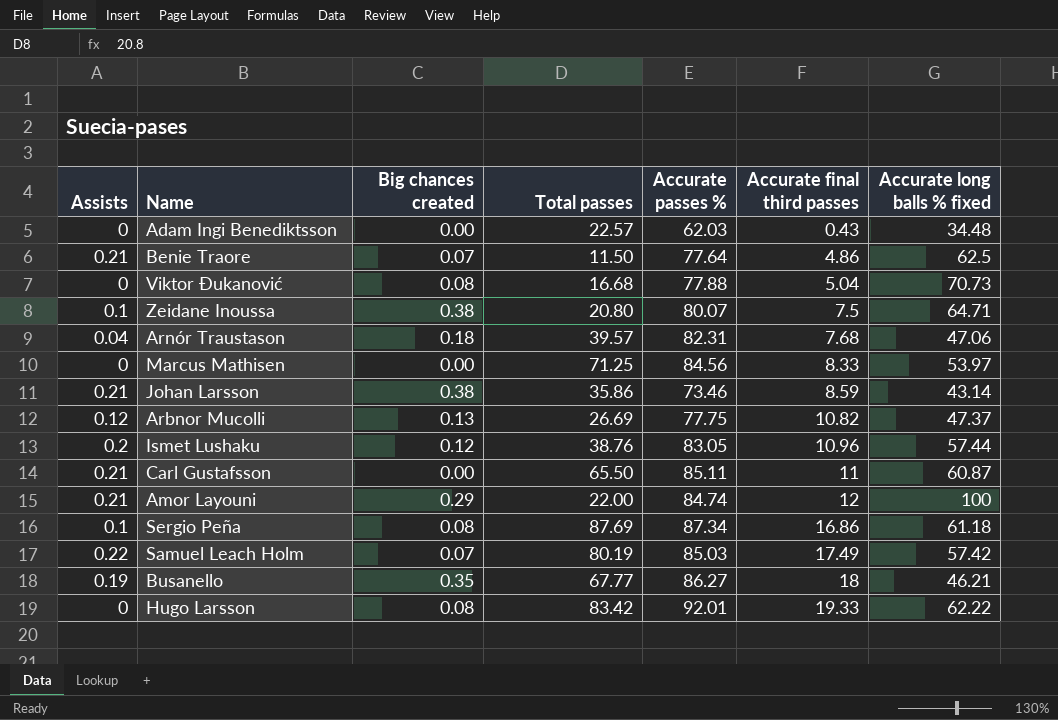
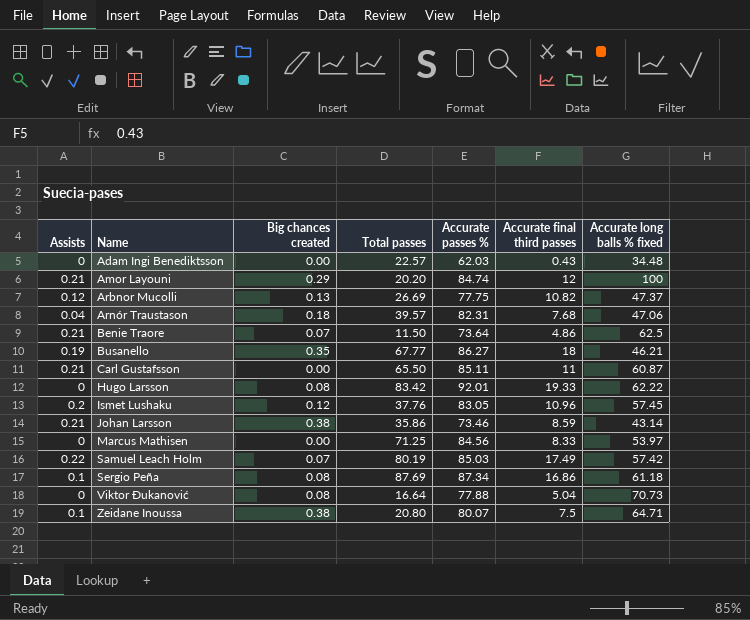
row order: Accurate final third passes ascending -> Name ascending
Amor Layouni | Total passes: 22.00 -> 20.20
Benie Traore | Accurate passes %: 77.64 -> 73.64
Ismet Lushaku | Total passes: 38.76 -> 37.76
Ismet Lushaku | Accurate long balls % fixed: 57.44 -> 57.45
Viktor Đukanović | Total passes: 16.68 -> 16.64

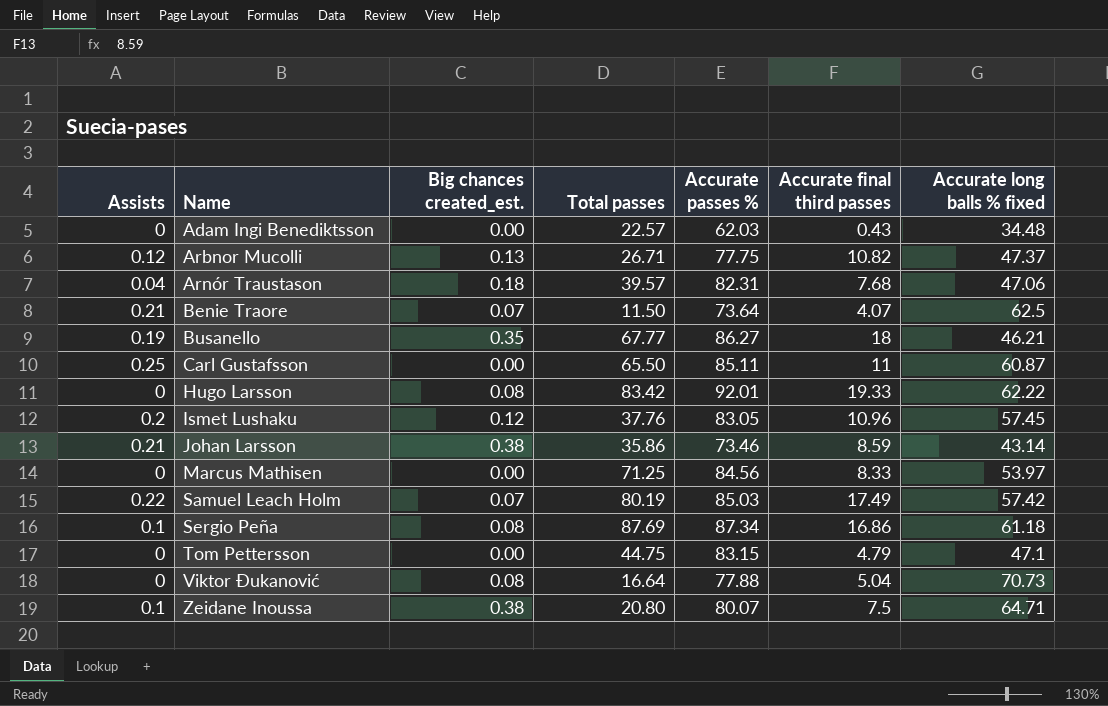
column name: Big chances created -> Big chances created_est.
row Amor Layouni: 0.21 | 0.29 | 20.20 | 84.74 | 12 | 100 -> none
Arbnor Mucolli | Total passes: 26.69 -> 26.71
Benie Traore | Accurate final third passes: 4.86 -> 4.07
Carl Gustafsson | Assists: 0.21 -> 0.25
row Tom Pettersson: none -> 0 | 0.00 | 44.75 | 83.15 | 4.79 | 47.1

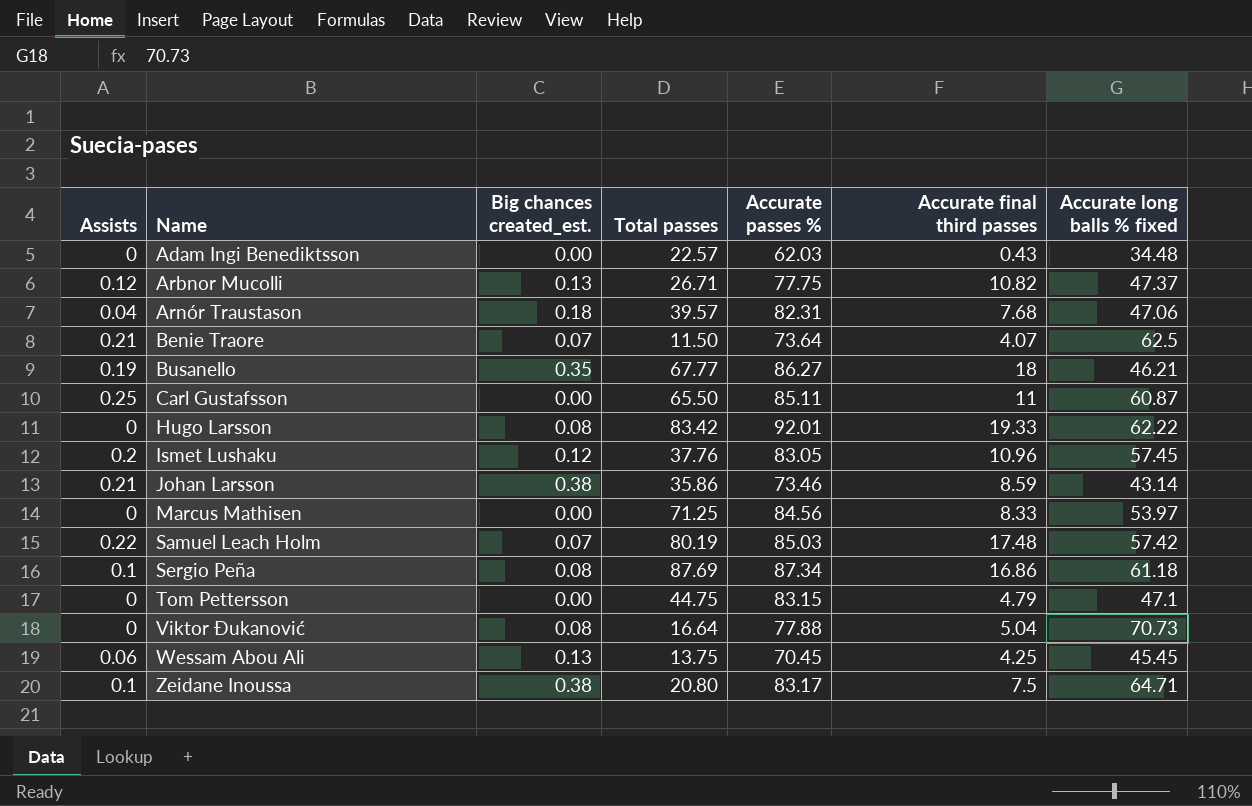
Samuel Leach Holm | Accurate final third passes: 17.49 -> 17.48
row Wessam Abou Ali: none -> 0.06 | 0.13 | 13.75 | 70.45 | 4.25 | 45.45
Zeidane Inoussa | Accurate passes %: 80.07 -> 83.17

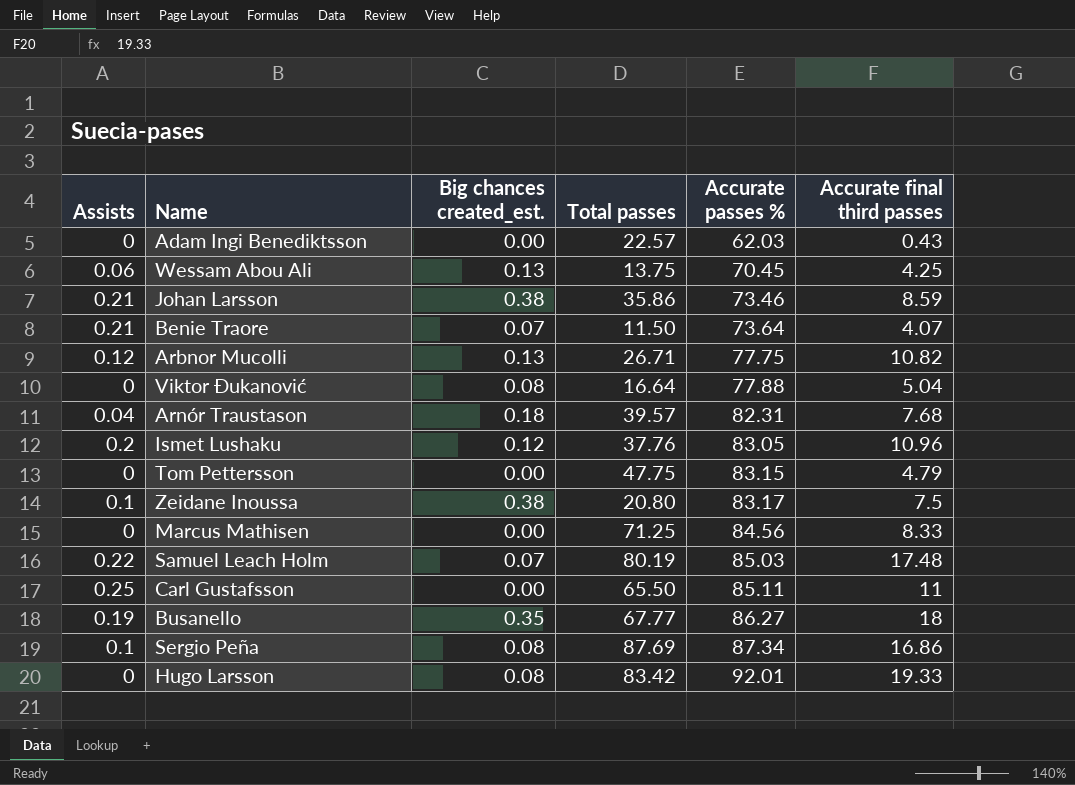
row order: Name ascending -> Accurate passes % ascending
column Accurate long balls % fixed | position: 7 -> none
Tom Pettersson | Total passes: 44.75 -> 47.75

